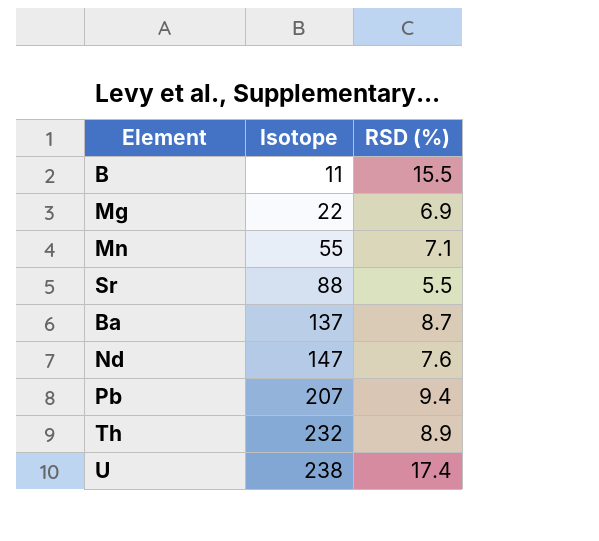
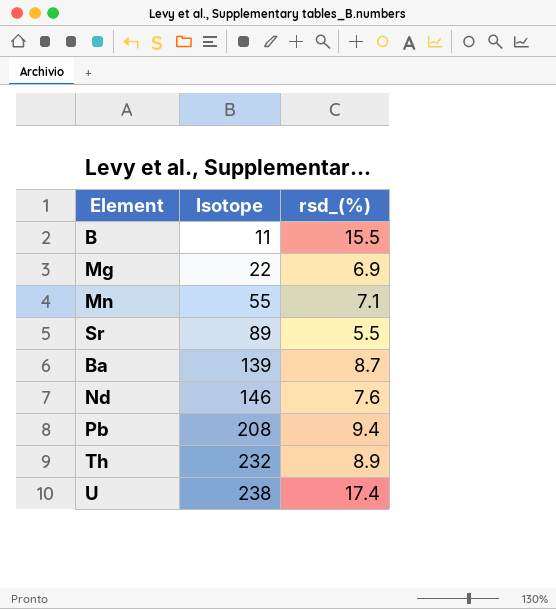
column name: RSD (%) -> rsd_(%)
Sr | Isotope: 88 -> 89
Ba | Isotope: 137 -> 139
Nd | Isotope: 147 -> 146
Pb | Isotope: 207 -> 208

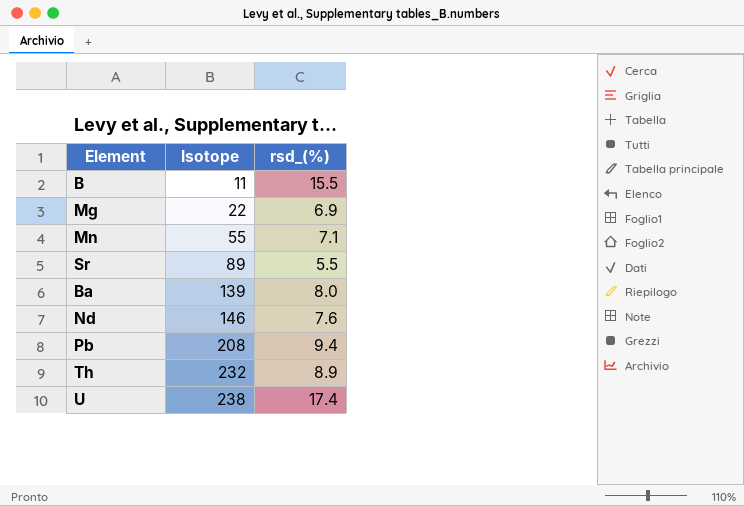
Ba | rsd_(%): 8.7 -> 8.0

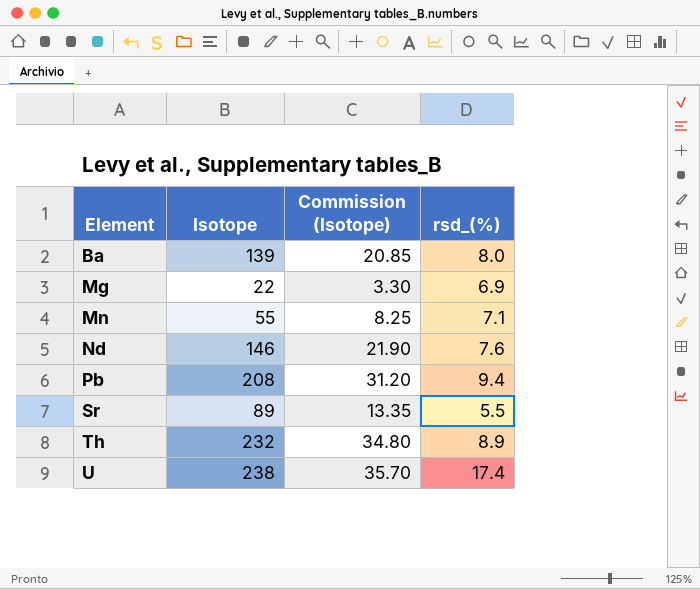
row order: Isotope ascending -> Element ascending
column Commission (Isotope) | formula: none -> [Isotope] * 0.15
row B: 11 | 15.5 -> none

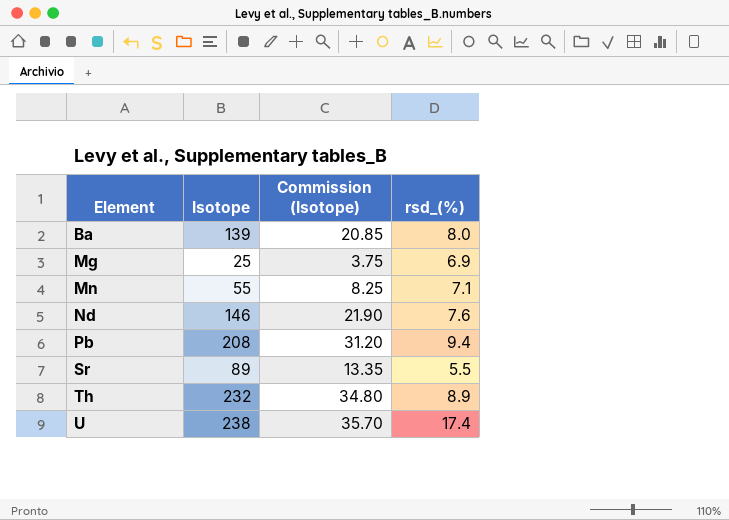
Mg | Isotope: 22 -> 25
Mg | Commission (Isotope): 3.30 -> 3.75

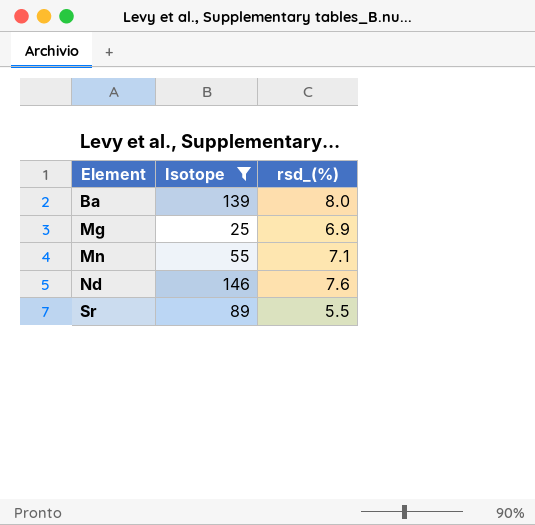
filter: none -> Isotope <= 146
column Commission (Isotope) | formula: [Isotope] * 0.15 -> none

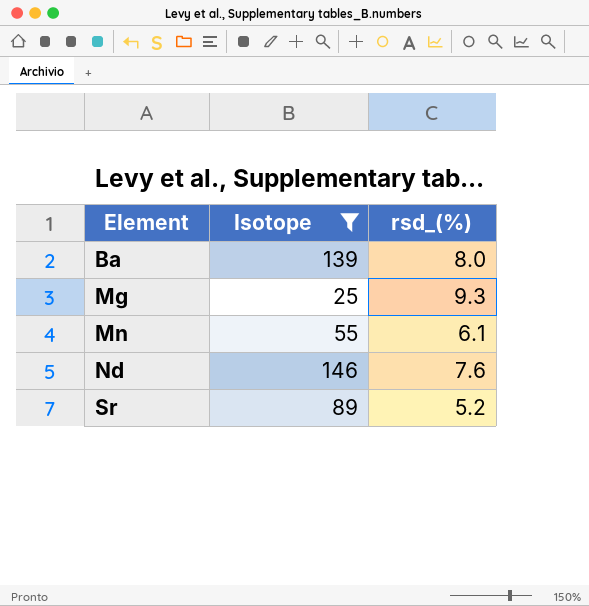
Mg | rsd_(%): 6.9 -> 9.3
Mn | rsd_(%): 7.1 -> 6.1
Sr | rsd_(%): 5.5 -> 5.2

